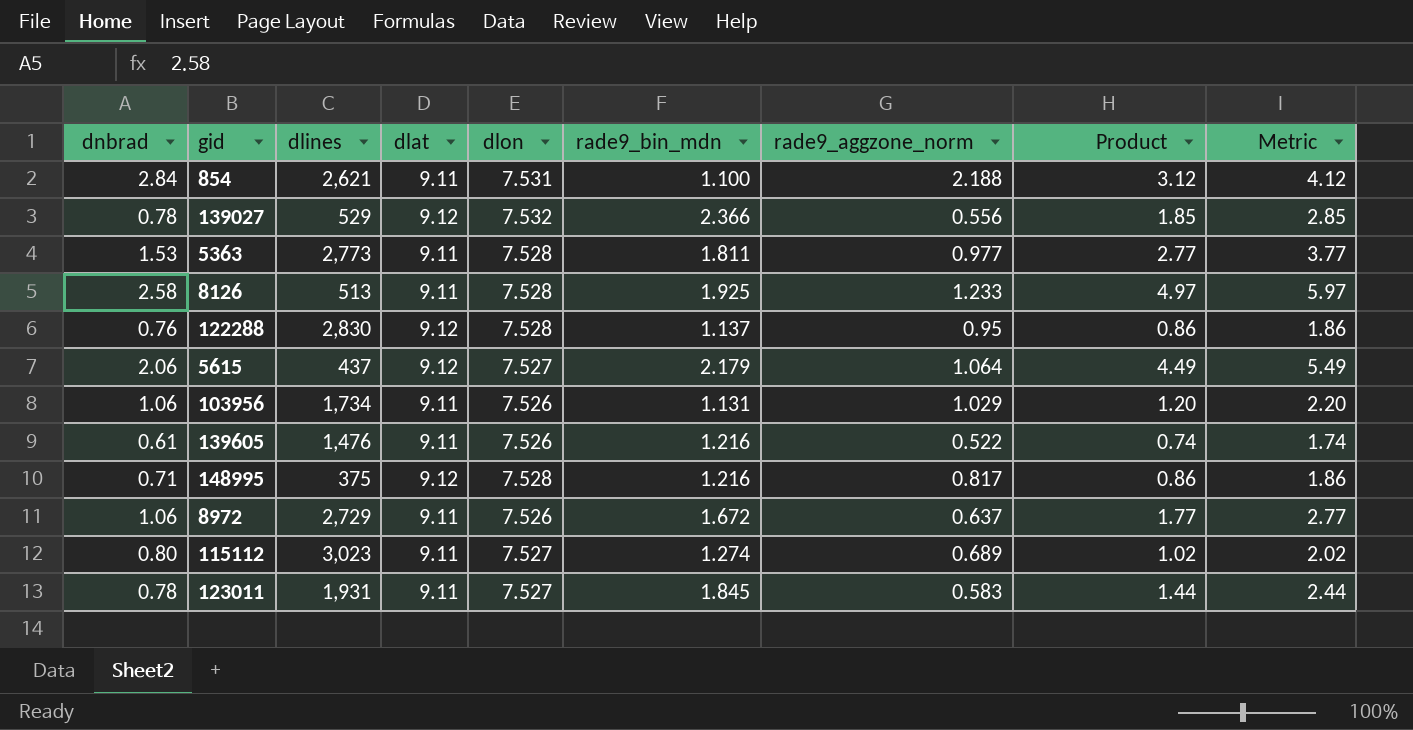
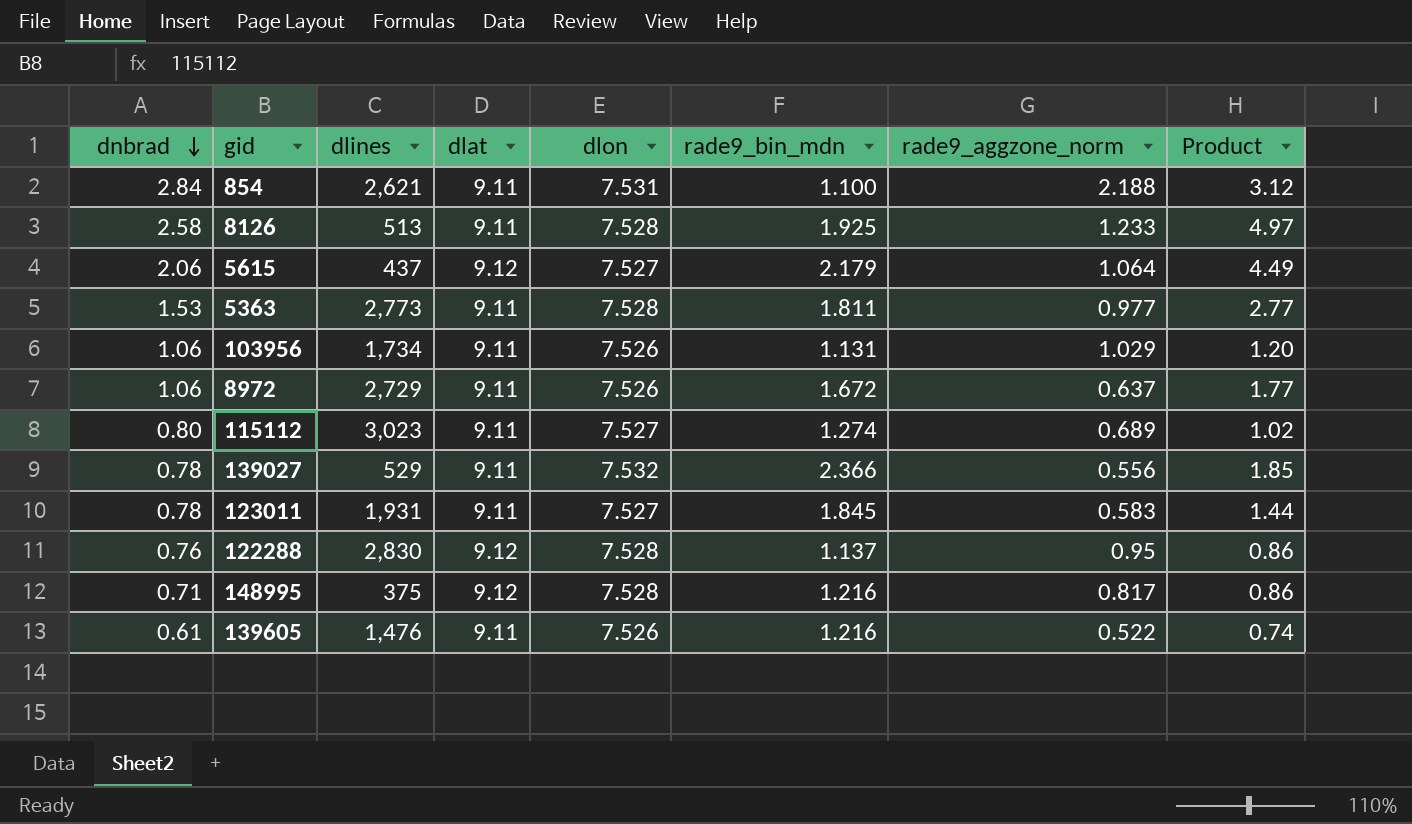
row order: none -> dnbrad descending
column Metric | formula: [Product] + 1 -> none
139027 | dlat: 9.12 -> 9.11

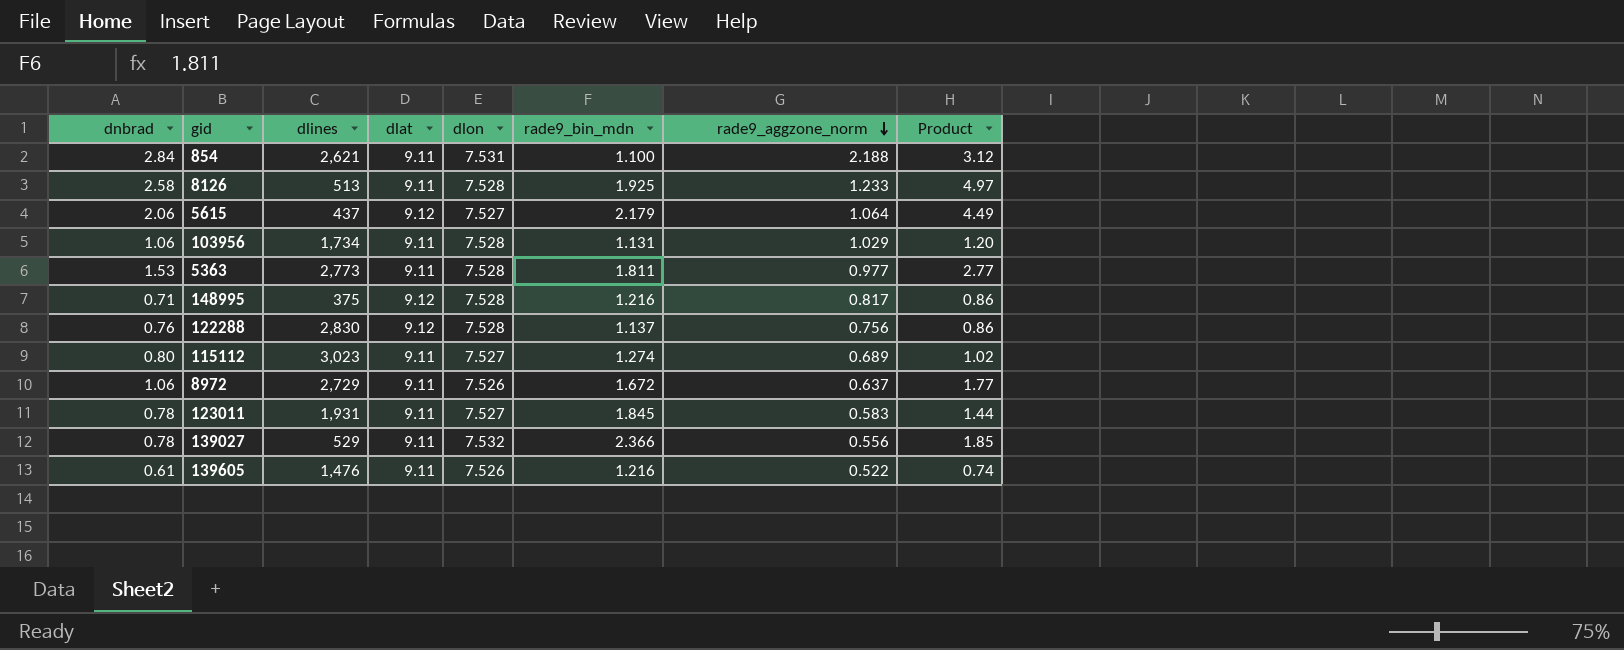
row order: dnbrad descending -> rade9_aggzone_norm descending
103956 | dlon: 7.526 -> 7.528
122288 | rade9_aggzone_norm: 0.95 -> 0.756

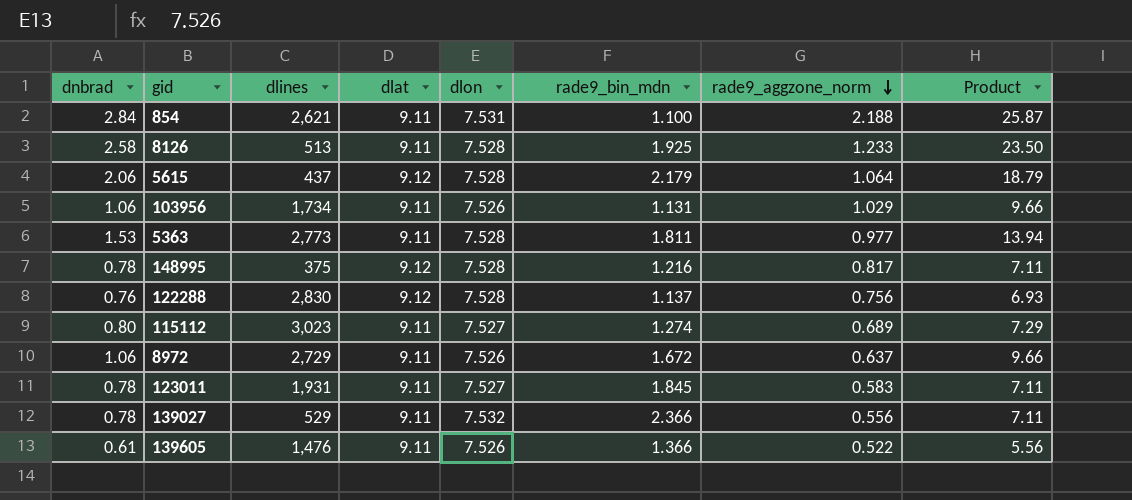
column Product | formula: [dnbrad] * [rade9_bin_mdn] -> [dnbrad] * [dlat]
5615 | dlon: 7.527 -> 7.528
103956 | dlon: 7.528 -> 7.526
148995 | dnbrad: 0.71 -> 0.78
139605 | rade9_bin_mdn: 1.216 -> 1.366

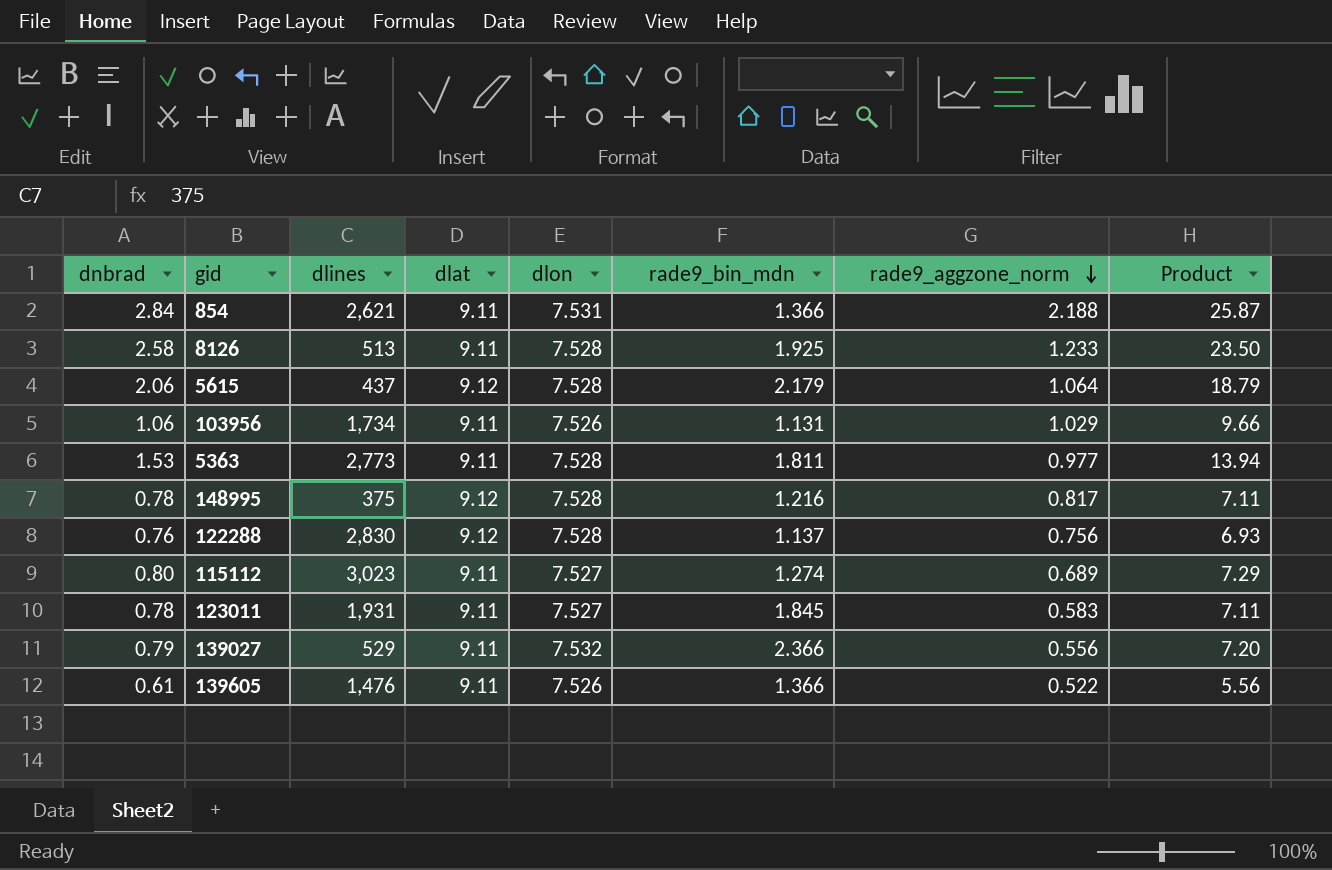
row 8972: 1.06 | 2,729 | 9.11 | 7.526 | 1.672 | 0.637 | 9.66 -> none
854 | rade9_bin_mdn: 1.100 -> 1.366
139027 | dnbrad: 0.78 -> 0.79
139027 | Product: 7.11 -> 7.20

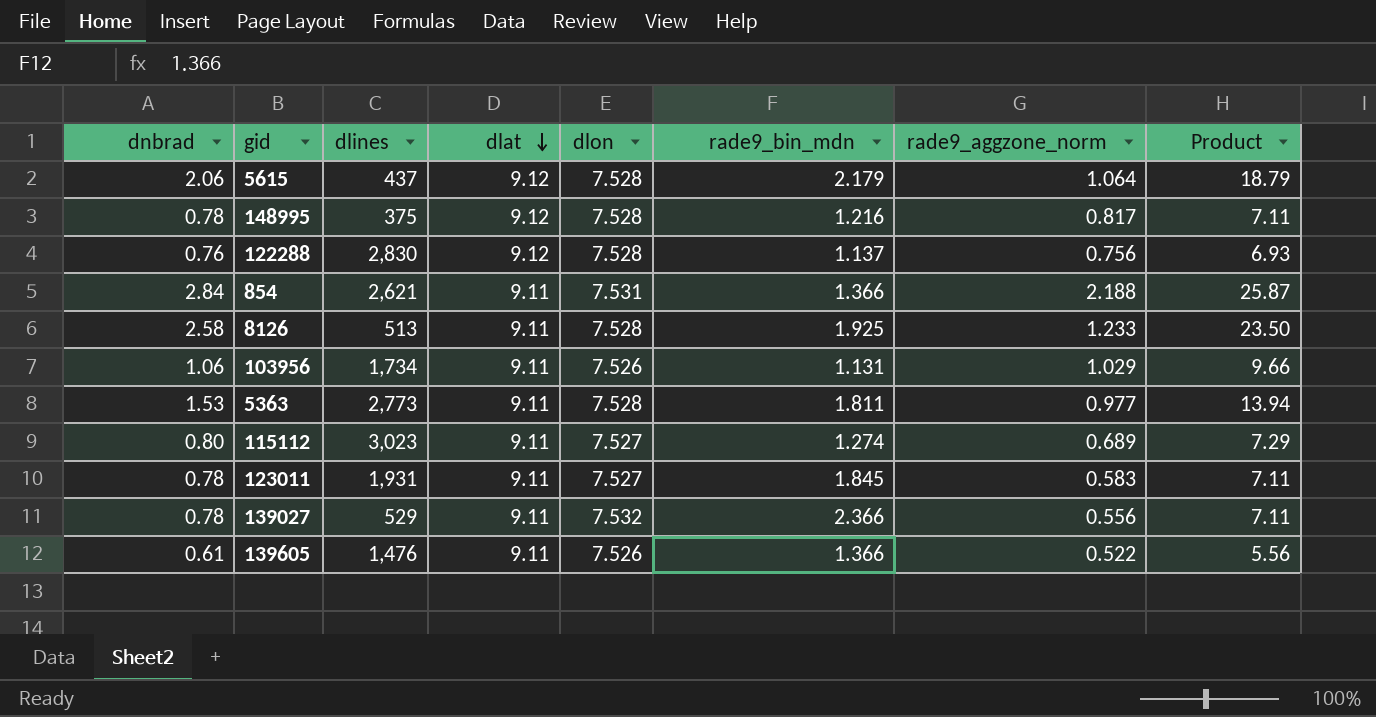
row order: rade9_aggzone_norm descending -> dlat descending
139027 | dnbrad: 0.79 -> 0.78
139027 | Product: 7.20 -> 7.11

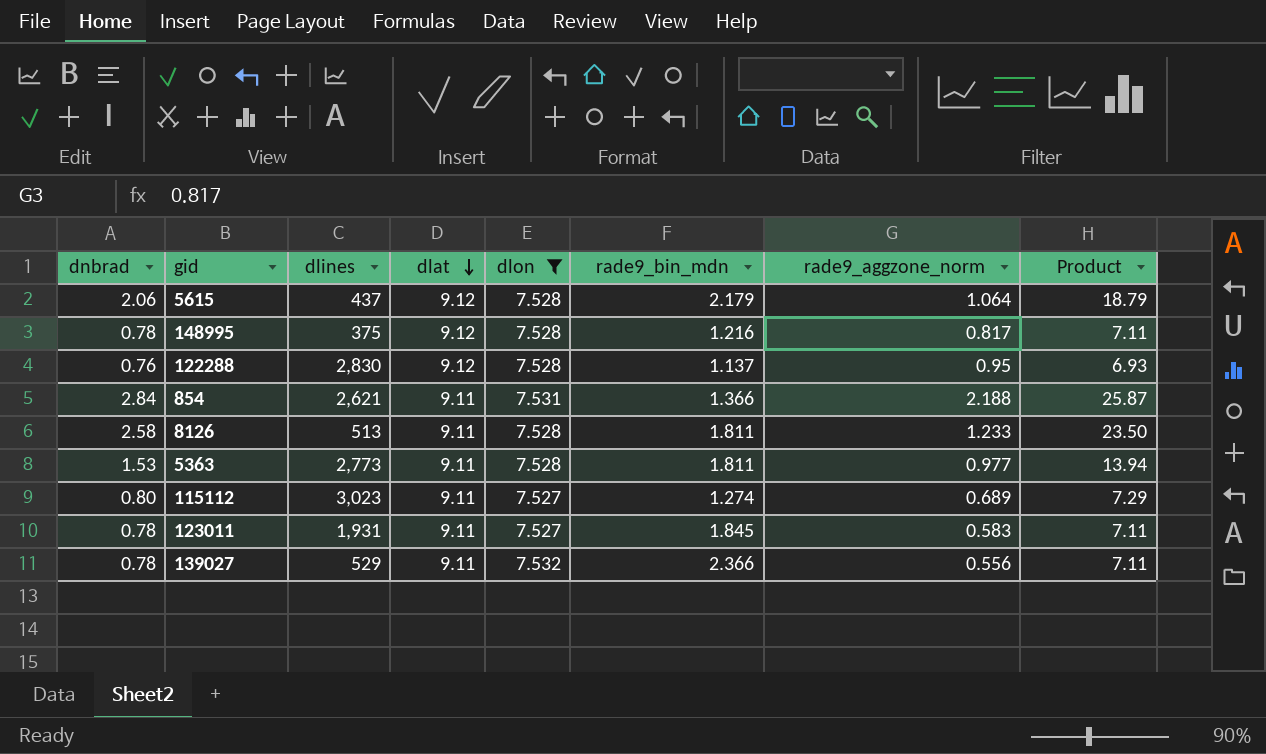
filter: none -> dlon != 7.526
122288 | rade9_aggzone_norm: 0.756 -> 0.95
8126 | rade9_bin_mdn: 1.925 -> 1.811

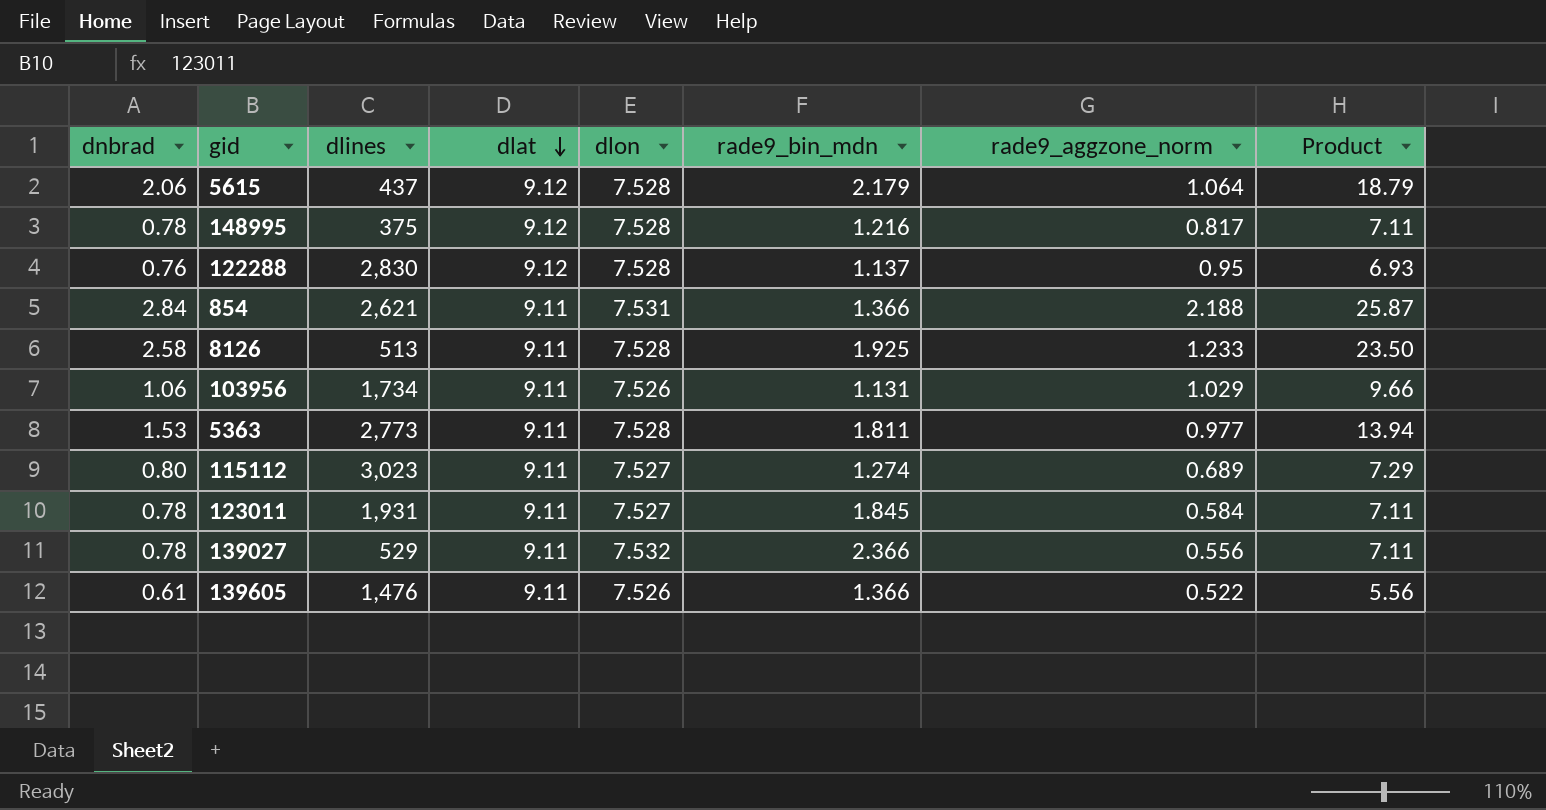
filter: dlon != 7.526 -> none
8126 | rade9_bin_mdn: 1.811 -> 1.925
123011 | rade9_aggzone_norm: 0.583 -> 0.584

